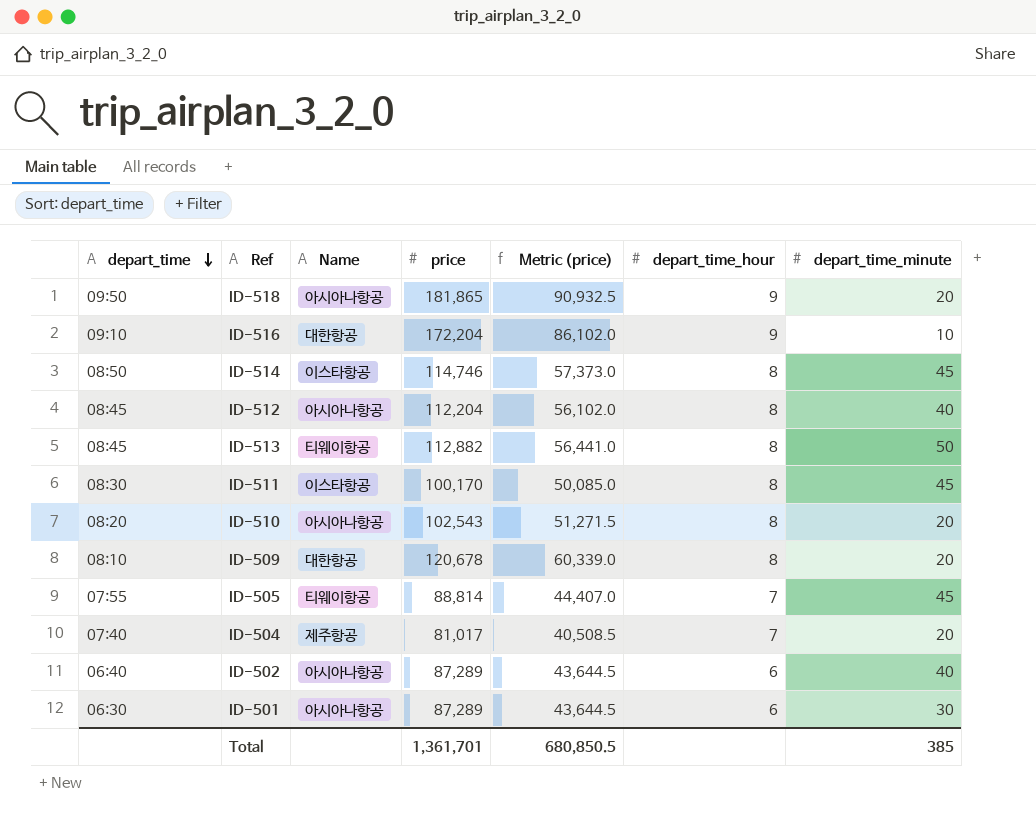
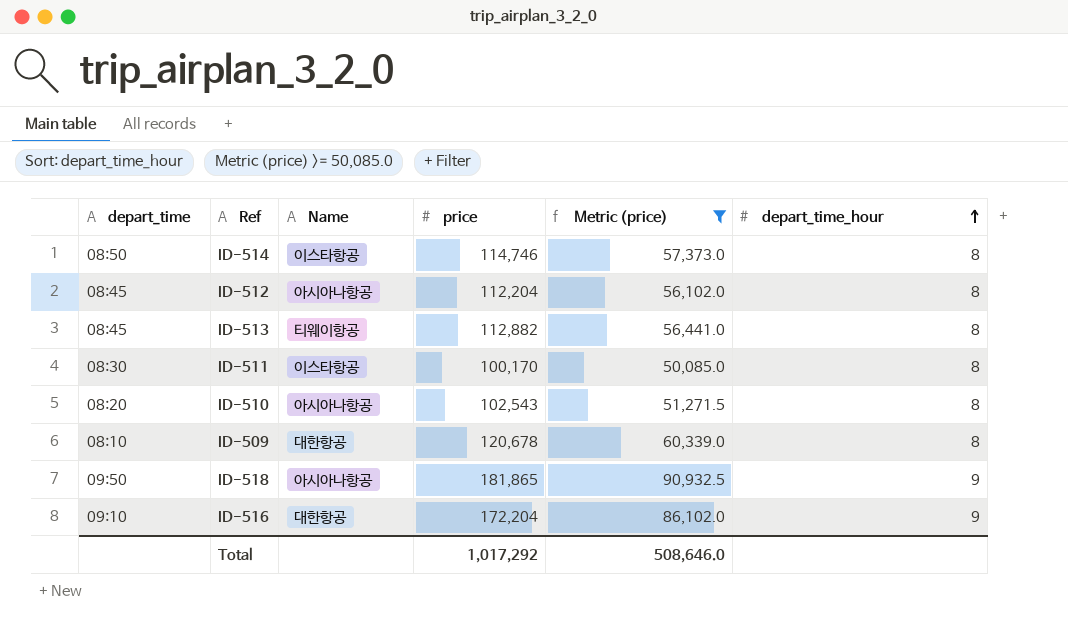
filter: none -> Metric (price) >= 50,085.0
row order: depart_time descending -> depart_time_hour ascending
column depart_time_minute | position: 7 -> none
Total | price: 1,361,701 -> 1,017,292
Total | Metric (price): 680,850.5 -> 508,646.0

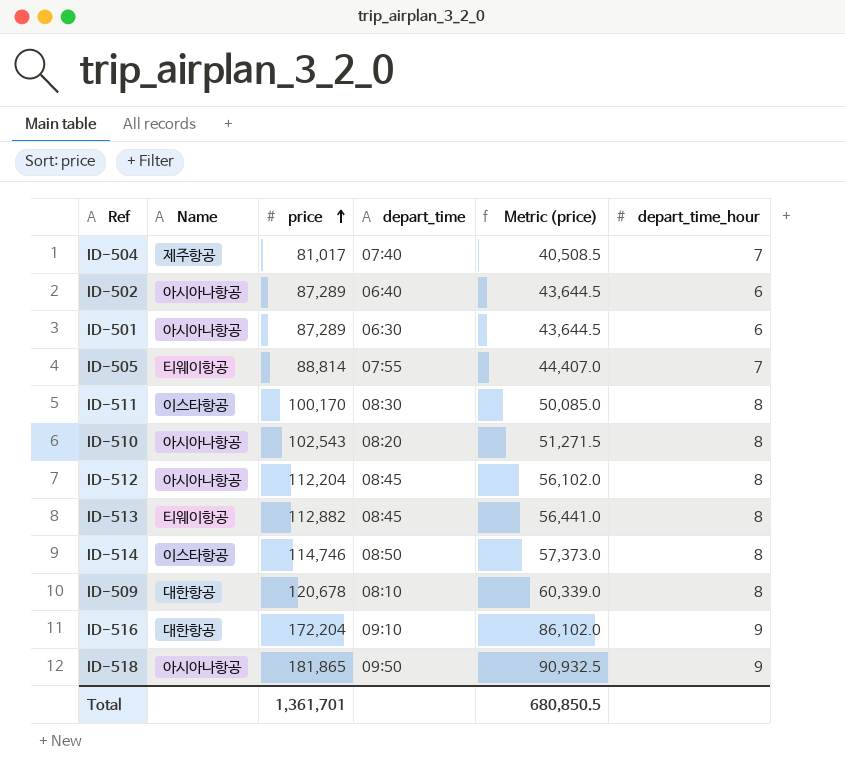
filter: Metric (price) >= 50,085.0 -> none
row order: depart_time_hour ascending -> price ascending
column depart_time | position: 1 -> 4
Total | price: 1,017,292 -> 1,361,701
Total | Metric (price): 508,646.0 -> 680,850.5

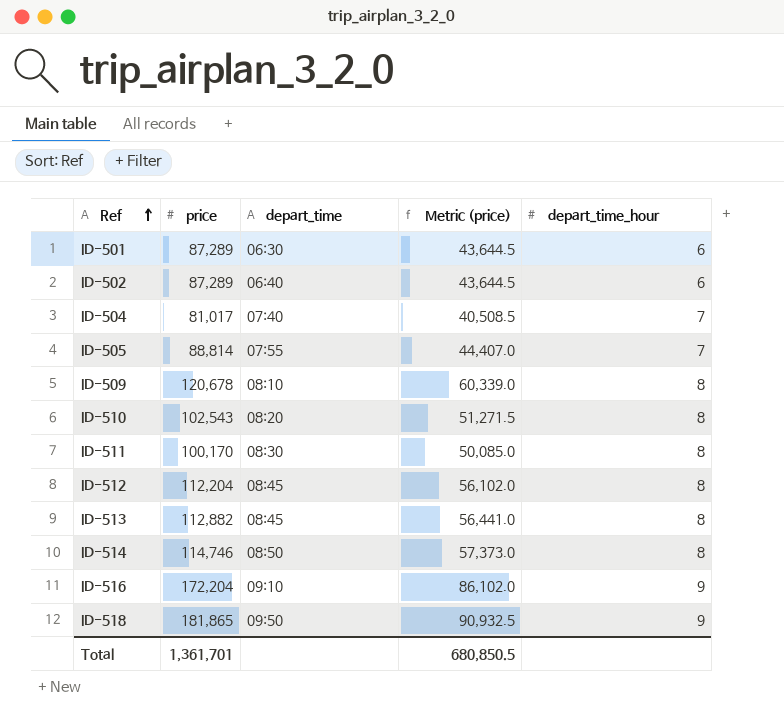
row order: price ascending -> Ref ascending
column Name | position: 2 -> none

